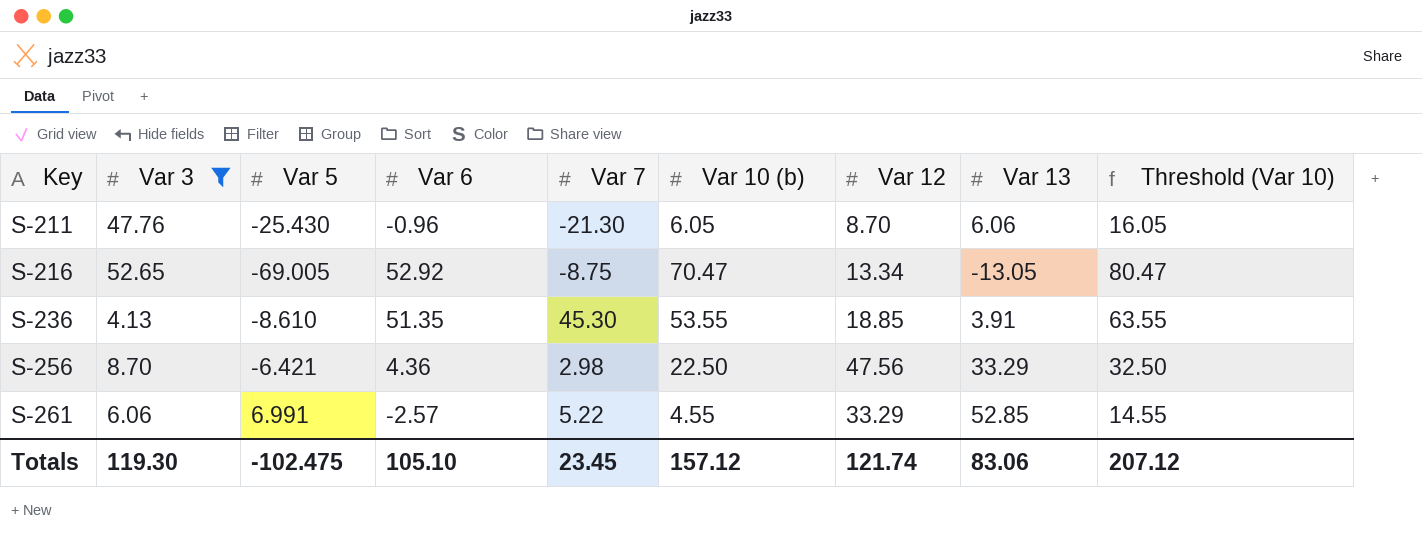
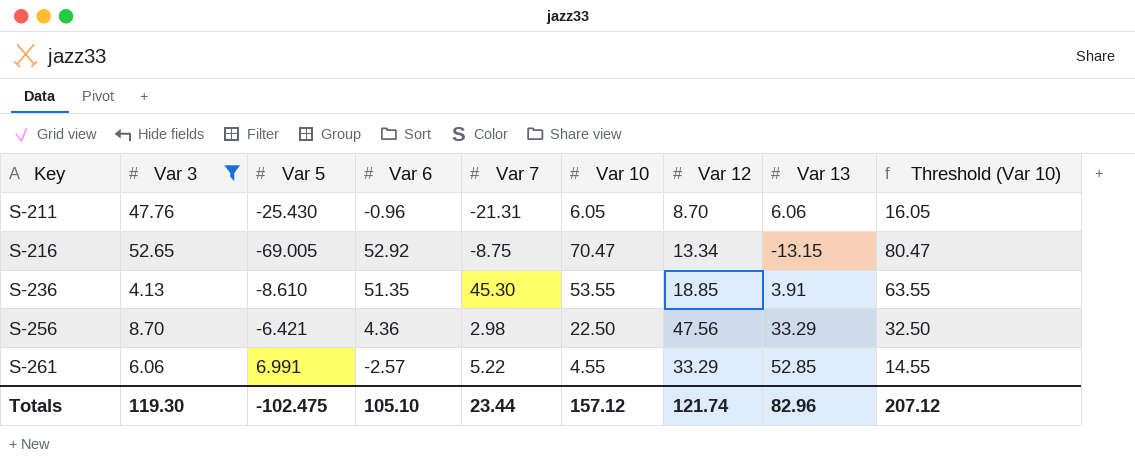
column name: Var 10 (b) -> Var 10
S-211 | Var 7: -21.30 -> -21.31
S-216 | Var 13: -13.05 -> -13.15
Totals | Var 7: 23.45 -> 23.44
Totals | Var 13: 83.06 -> 82.96

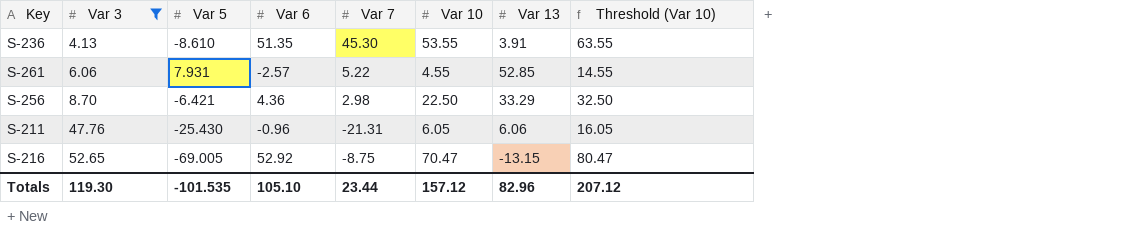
row order: Key ascending -> Var 3 ascending
column Var 12 | position: 7 -> none
S-261 | Var 5: 6.991 -> 7.931
Totals | Var 5: -102.475 -> -101.535

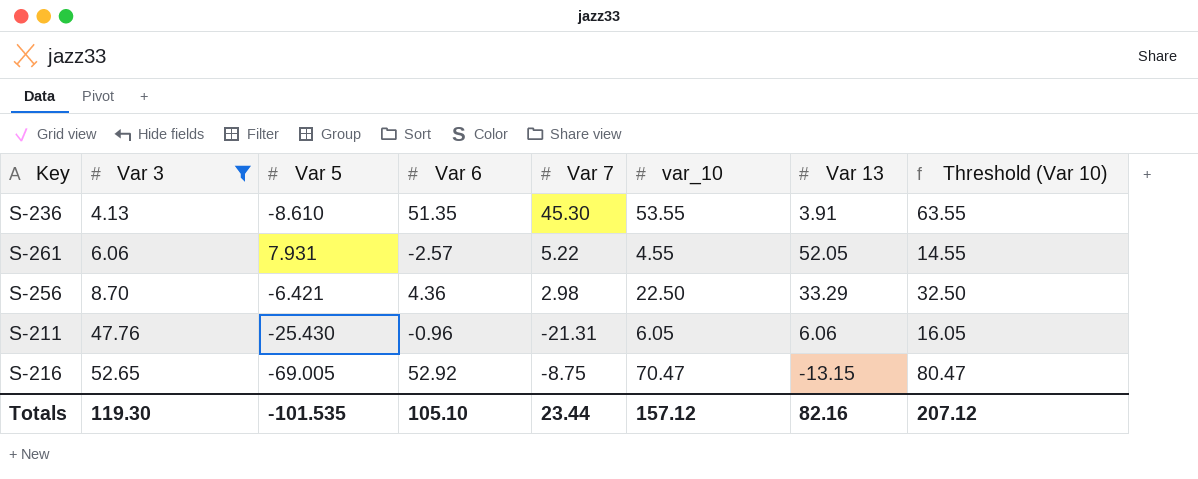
column name: Var 10 -> var_10
S-261 | Var 13: 52.85 -> 52.05
Totals | Var 13: 82.96 -> 82.16

